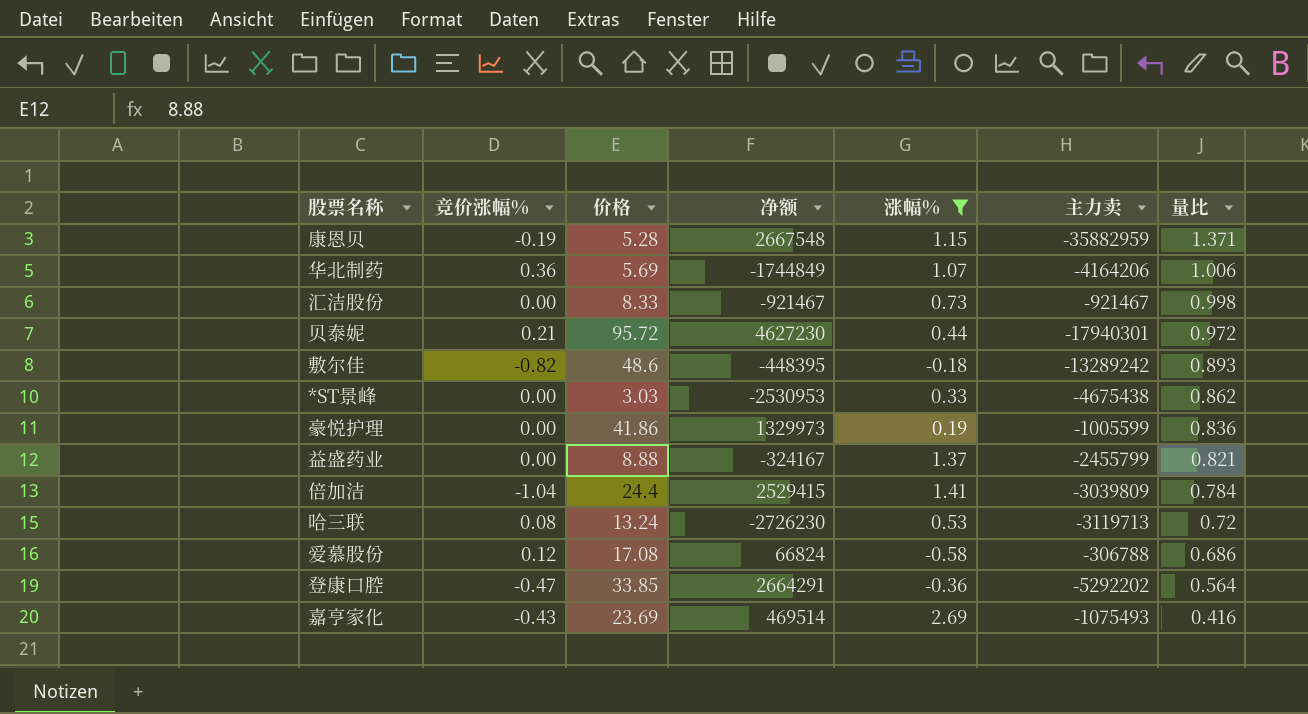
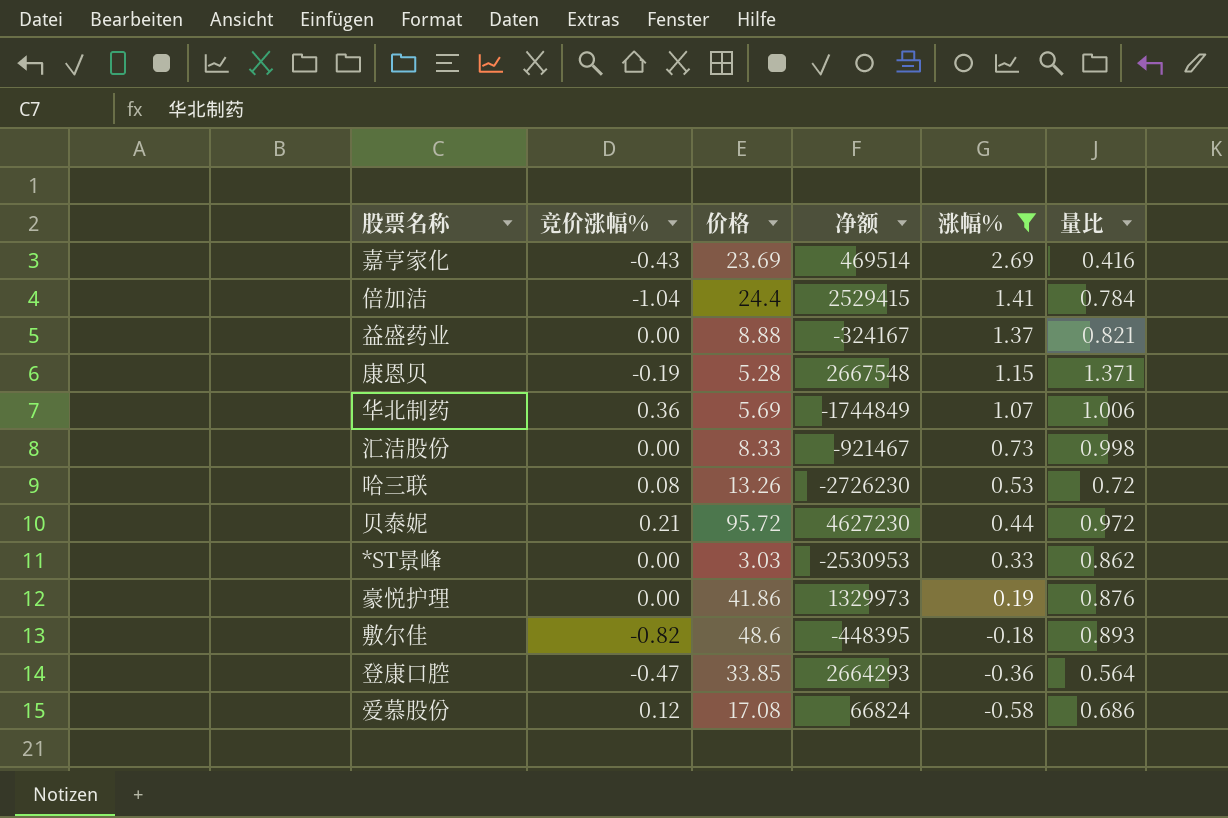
row order: 量比 descending -> 涨幅% descending
column 主力卖 | position: 6 -> none
哈三联 | 价格: 13.24 -> 13.26
豪悦护理 | 量比: 0.836 -> 0.876
登康口腔 | 净额: 2664291 -> 2664293

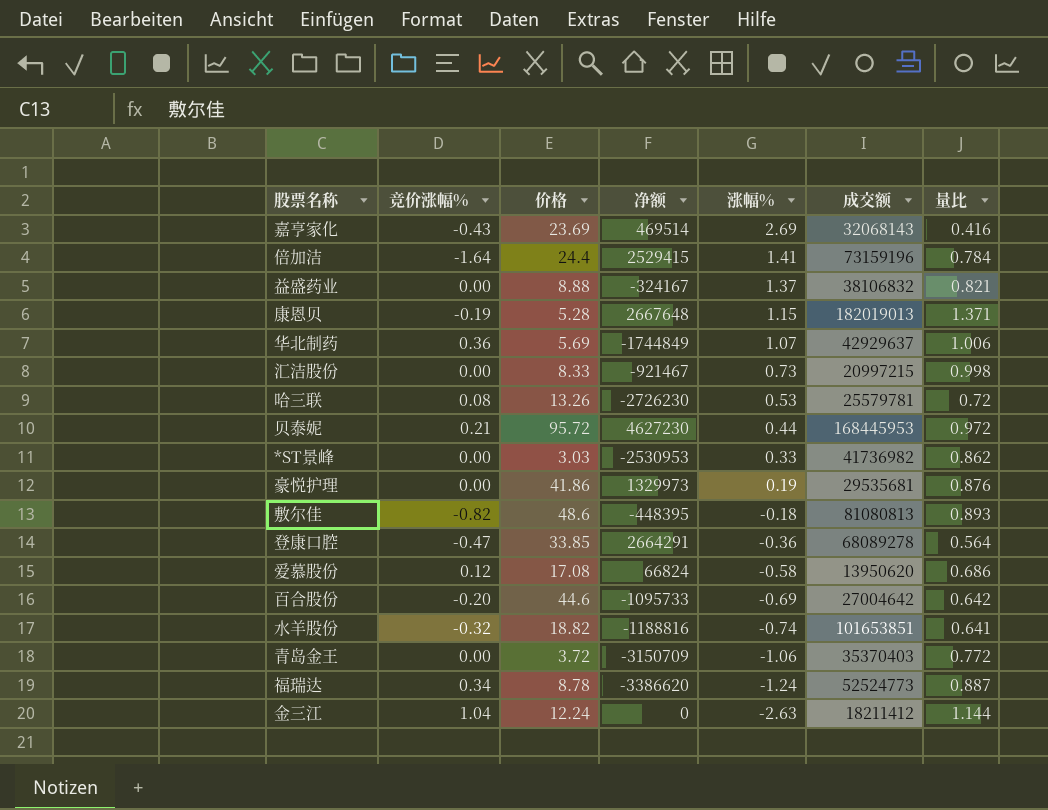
filter: 涨幅% >= -0.58 -> none
column 成交额 | position: none -> 6
倍加洁 | 竞价涨幅%: -1.04 -> -1.64
康恩贝 | 净额: 2667548 -> 2667648
登康口腔 | 净额: 2664293 -> 2664291

